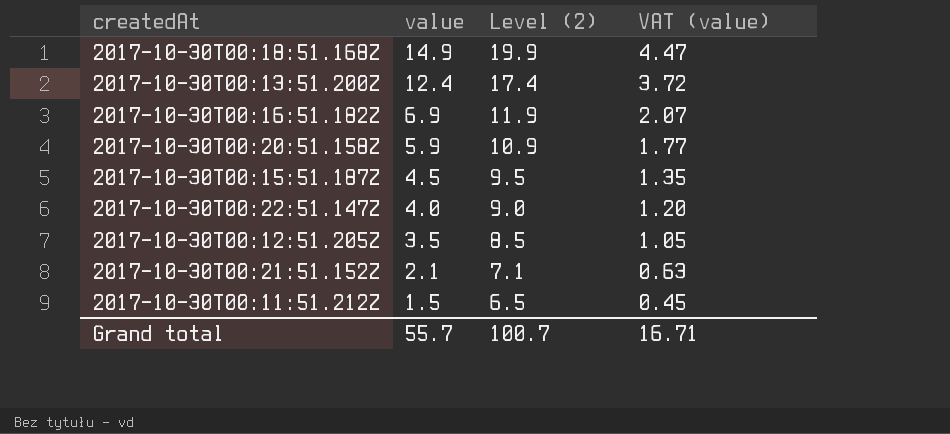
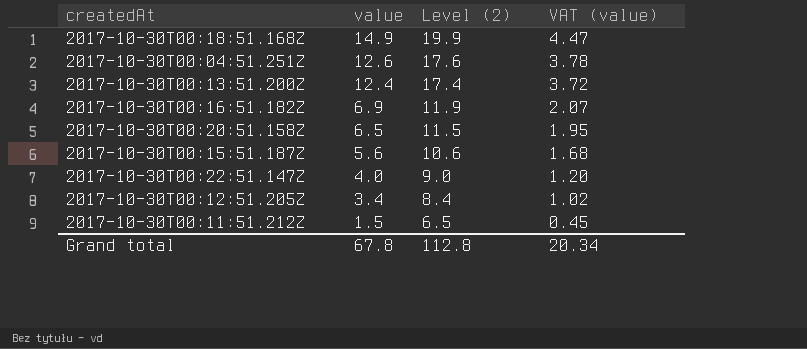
row 2017-10-30T00:21:51.152Z: 2.1 | 7.1 | 0.63 -> none
row 2017-10-30T00:04:51.251Z: none -> 12.6 | 17.6 | 3.78
2017-10-30T00:20:51.158Z | value: 5.9 -> 6.5
2017-10-30T00:20:51.158Z | Level (2): 10.9 -> 11.5
2017-10-30T00:20:51.158Z | VAT (value): 1.77 -> 1.95
2017-10-30T00:15:51.187Z | value: 4.5 -> 5.6
2017-10-30T00:15:51.187Z | Level (2): 9.5 -> 10.6
2017-10-30T00:15:51.187Z | VAT (value): 1.35 -> 1.68
2017-10-30T00:12:51.205Z | value: 3.5 -> 3.4
2017-10-30T00:12:51.205Z | Level (2): 8.5 -> 8.4
2017-10-30T00:12:51.205Z | VAT (value): 1.05 -> 1.02
Grand total | value: 55.7 -> 67.8
Grand total | Level (2): 100.7 -> 112.8
Grand total | VAT (value): 16.71 -> 20.34

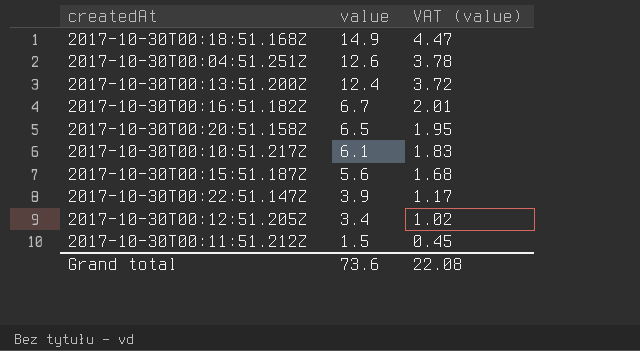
column Level (2) | formula: [value] + 5 -> none
2017-10-30T00:16:51.182Z | value: 6.9 -> 6.7
2017-10-30T00:16:51.182Z | VAT (value): 2.07 -> 2.01
row 2017-10-30T00:10:51.217Z: none -> 6.1 | 1.83
2017-10-30T00:22:51.147Z | value: 4.0 -> 3.9
2017-10-30T00:22:51.147Z | VAT (value): 1.20 -> 1.17
Grand total | value: 67.8 -> 73.6
Grand total | VAT (value): 20.34 -> 22.08

